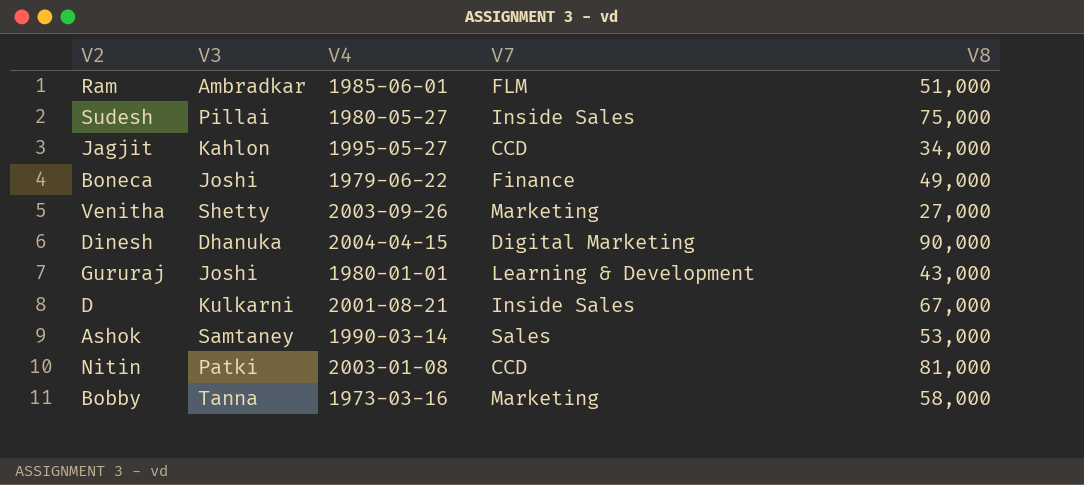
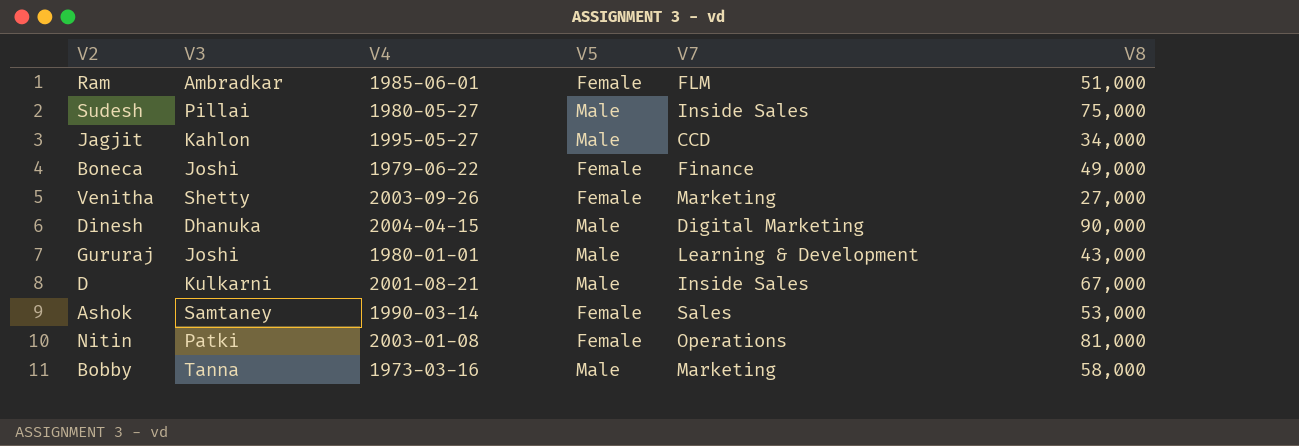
column V5 | position: none -> 4
Nitin | V7: CCD -> Operations

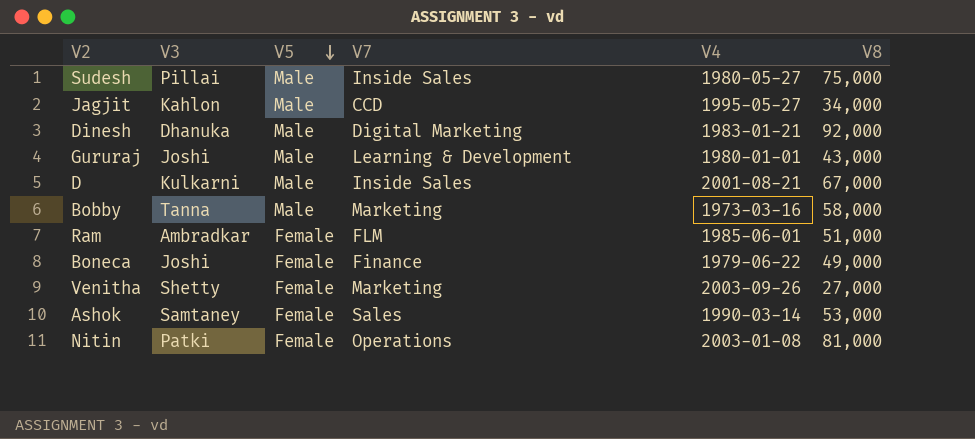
row order: none -> V5 descending
column V4 | position: 3 -> 5
Dinesh | V4: 2004-04-15 -> 1983-01-21
Dinesh | V8: 90,000 -> 92,000

